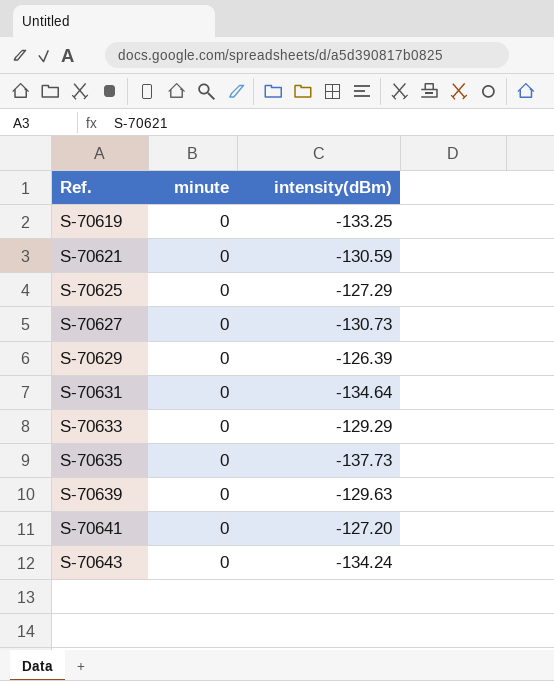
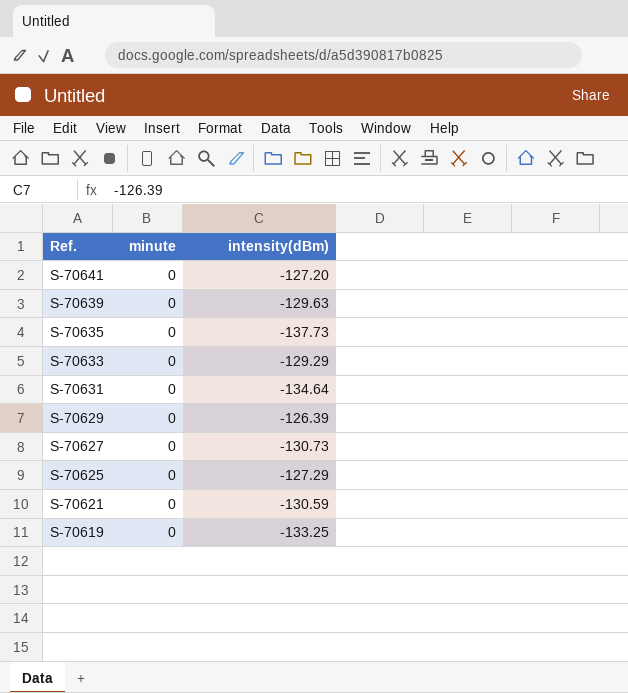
row order: Ref. ascending -> Ref. descending
row S-70643: 0 | -134.24 -> none

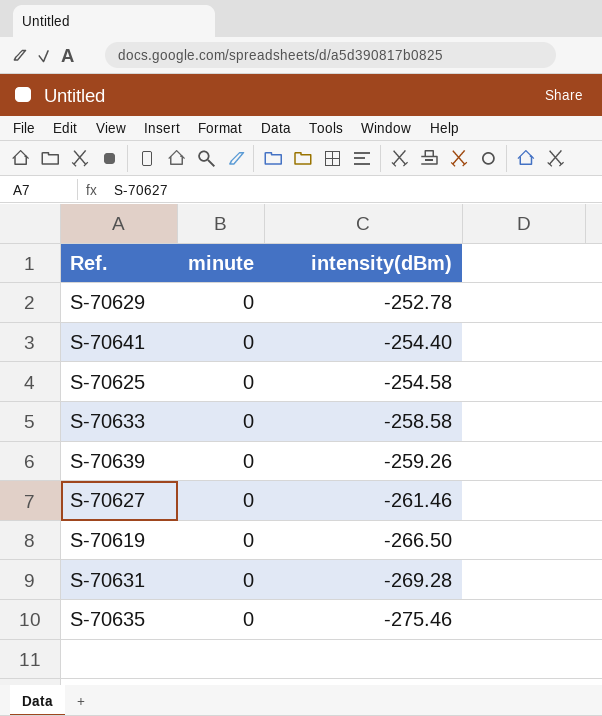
row order: Ref. descending -> intensity(dBm) descending
row S-70621: 0 | -130.59 -> none
S-70629 | intensity(dBm): -126.39 -> -252.78
S-70641 | intensity(dBm): -127.20 -> -254.40
S-70625 | intensity(dBm): -127.29 -> -254.58
S-70633 | intensity(dBm): -129.29 -> -258.58
S-70639 | intensity(dBm): -129.63 -> -259.26
S-70627 | intensity(dBm): -130.73 -> -261.46
S-70619 | intensity(dBm): -133.25 -> -266.50
S-70631 | intensity(dBm): -134.64 -> -269.28
S-70635 | intensity(dBm): -137.73 -> -275.46

